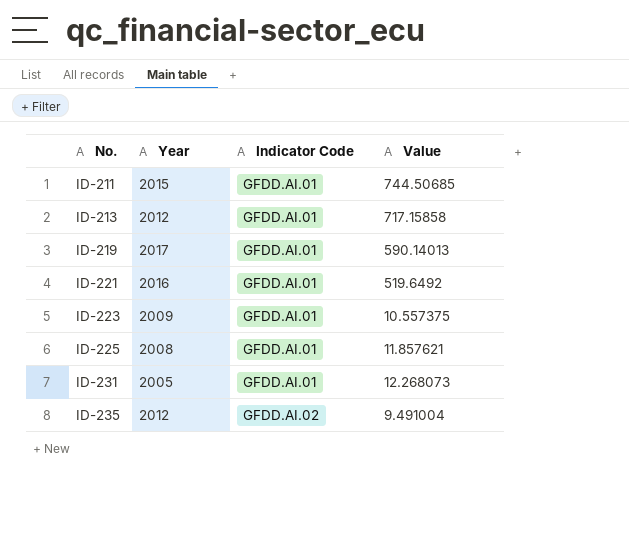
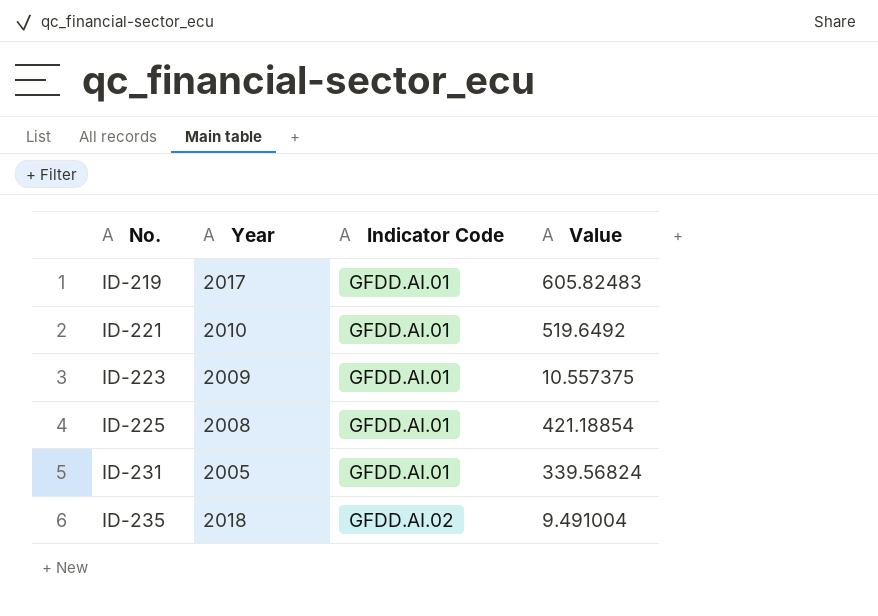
row ID-211: 2015 | GFDD.AI.01 | 744.50685 -> none
row ID-213: 2012 | GFDD.AI.01 | 717.15858 -> none
ID-219 | Value: 590.14013 -> 605.82483
ID-221 | Year: 2016 -> 2010
ID-225 | Value: 11.857621 -> 421.18854
ID-231 | Value: 12.268073 -> 339.56824
ID-235 | Year: 2012 -> 2018

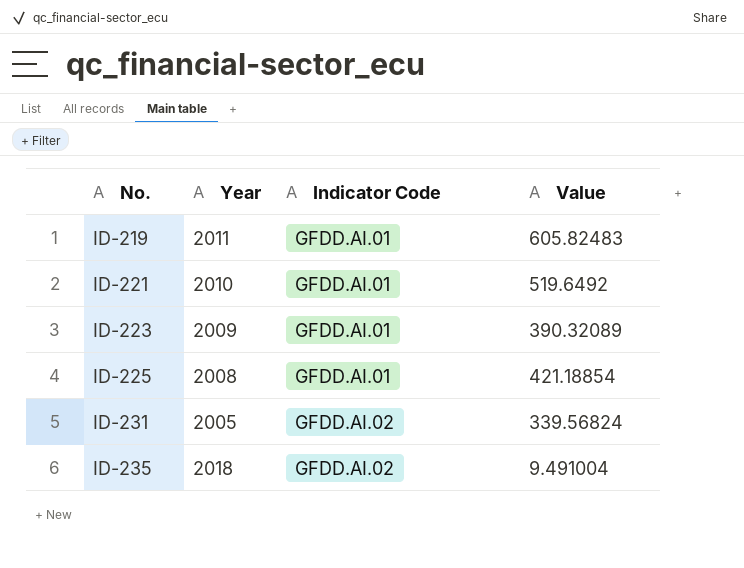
ID-219 | Year: 2017 -> 2011
ID-223 | Value: 10.557375 -> 390.32089
ID-231 | Indicator Code: GFDD.AI.01 -> GFDD.AI.02

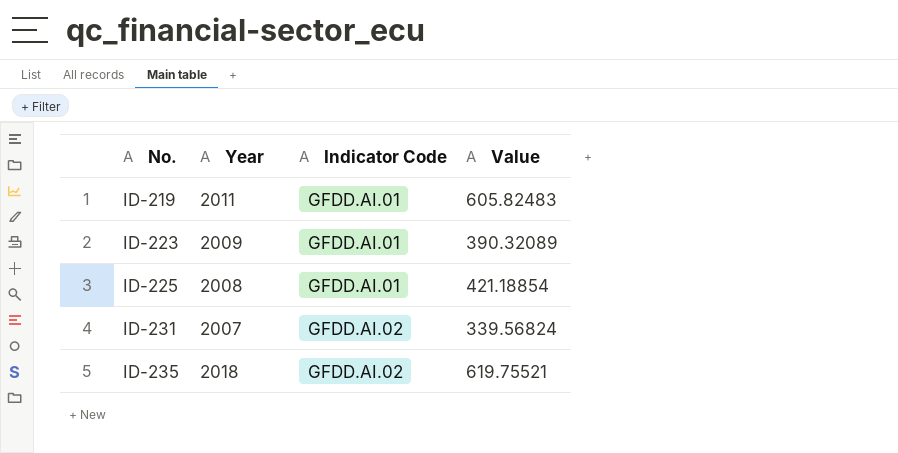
row ID-221: 2010 | GFDD.AI.01 | 519.6492 -> none
ID-231 | Year: 2005 -> 2007
ID-235 | Value: 9.491004 -> 619.75521

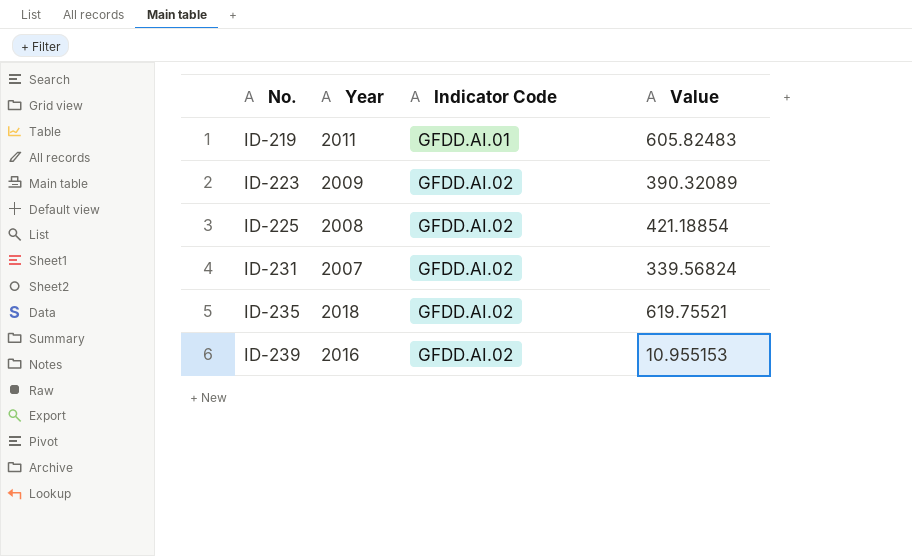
ID-223 | Indicator Code: GFDD.AI.01 -> GFDD.AI.02
ID-225 | Indicator Code: GFDD.AI.01 -> GFDD.AI.02
row ID-239: none -> 2016 | GFDD.AI.02 | 10.955153

